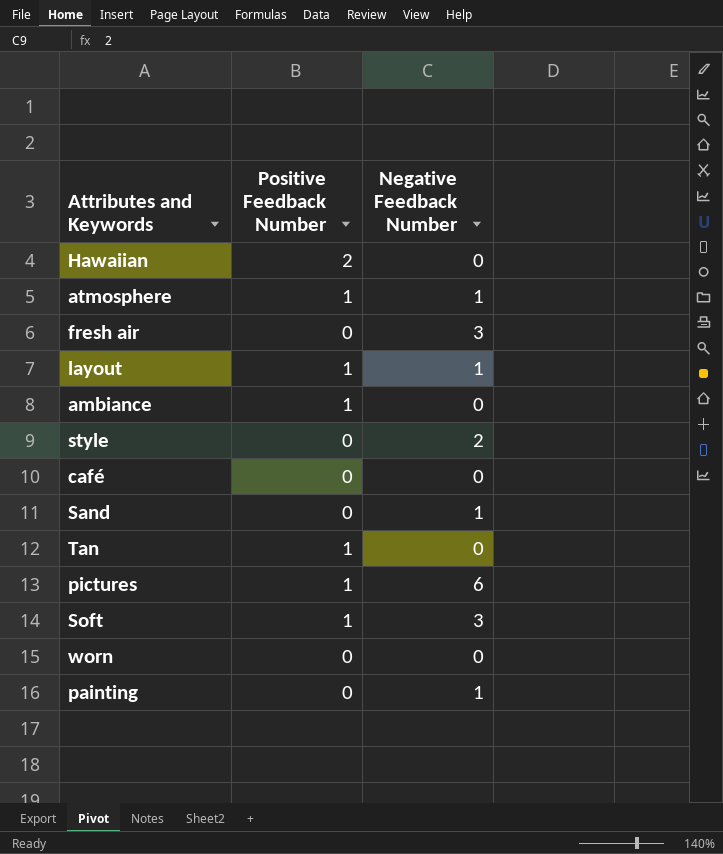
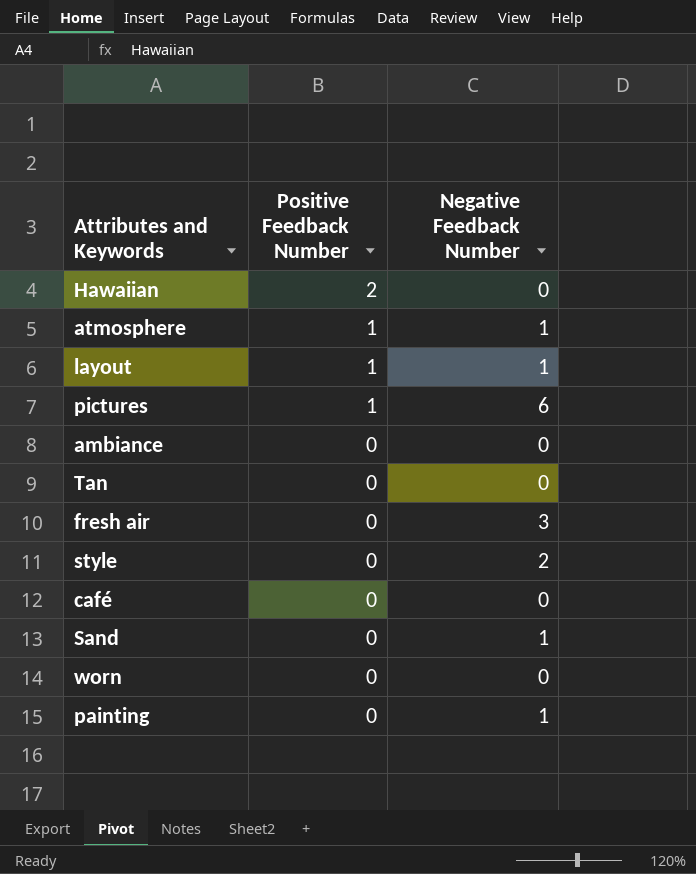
row order: none -> Positive Feedback Number descending
row Soft: 1 | 3 -> none
ambiance | Positive Feedback Number: 1 -> 0
Tan | Positive Feedback Number: 1 -> 0

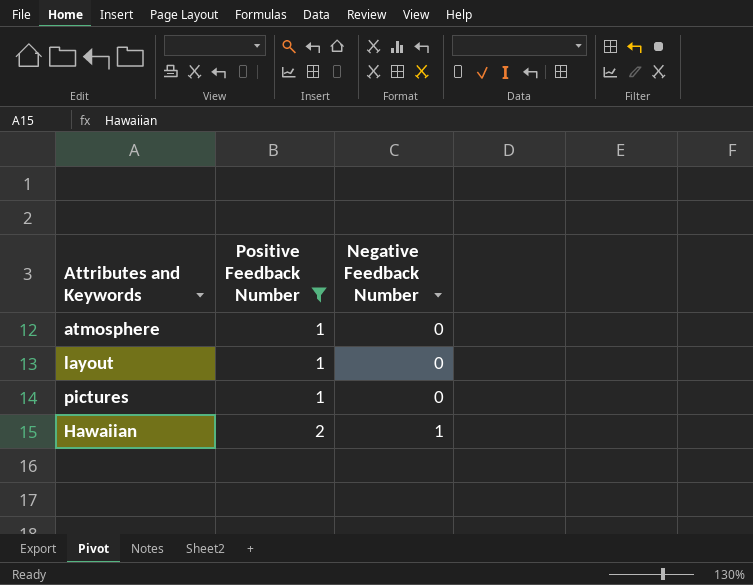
filter: none -> Positive Feedback Number != 0
row order: Positive Feedback Number descending -> Positive Feedback Number ascending
atmosphere | Negative Feedback Number: 1 -> 0
layout | Negative Feedback Number: 1 -> 0
pictures | Negative Feedback Number: 6 -> 0
Hawaiian | Negative Feedback Number: 0 -> 1

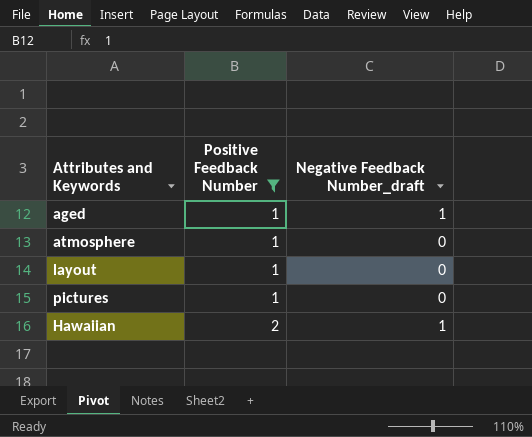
column name: Negative Feedback Number -> Negative Feedback Number_draft
row aged: none -> 1 | 1

